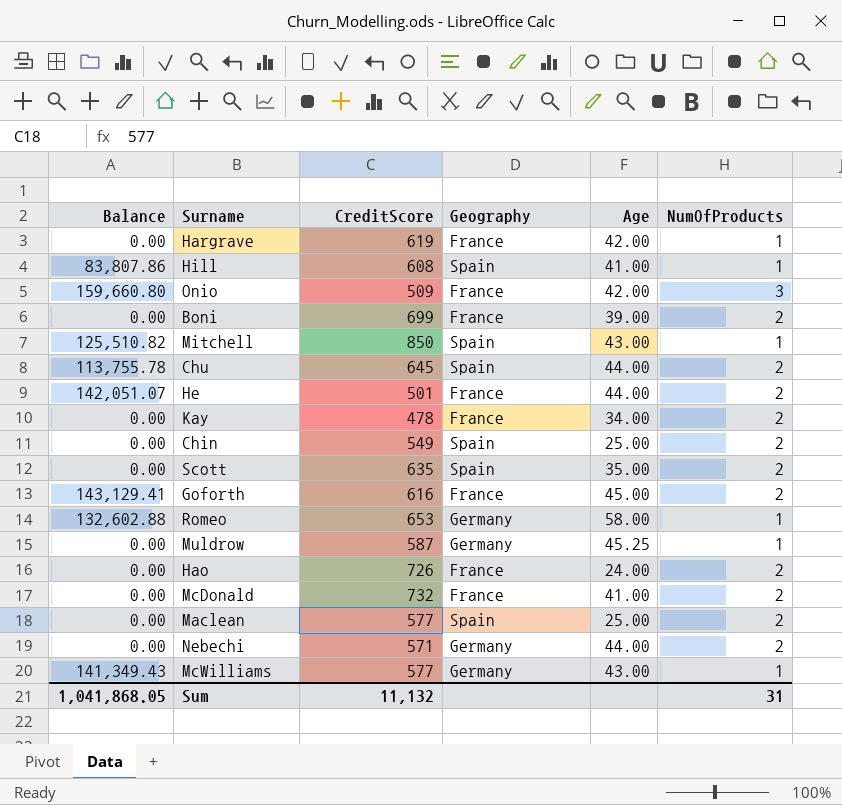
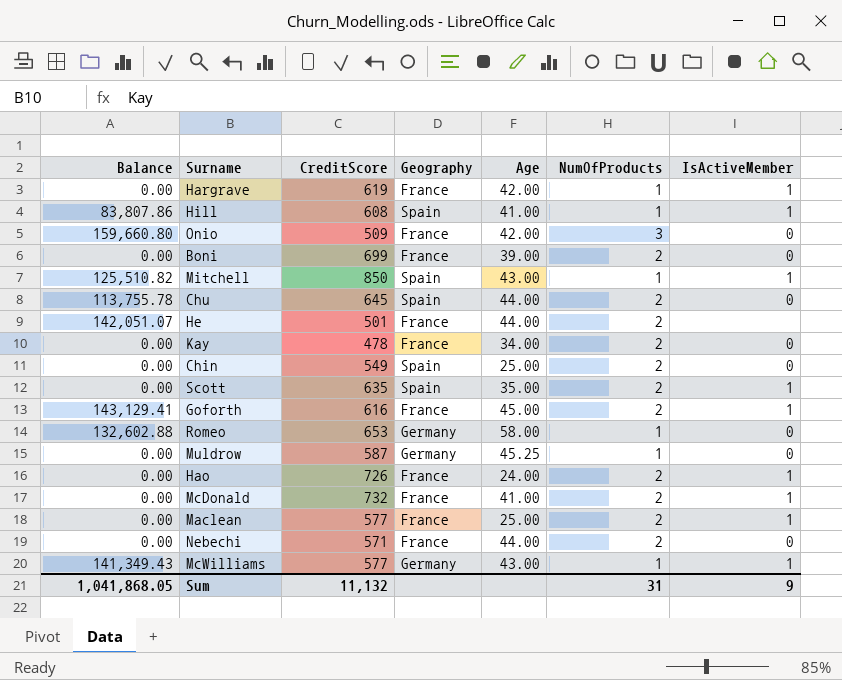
column IsActiveMember | position: none -> 7
Maclean | Geography: Spain -> France
Nebechi | Geography: Germany -> France

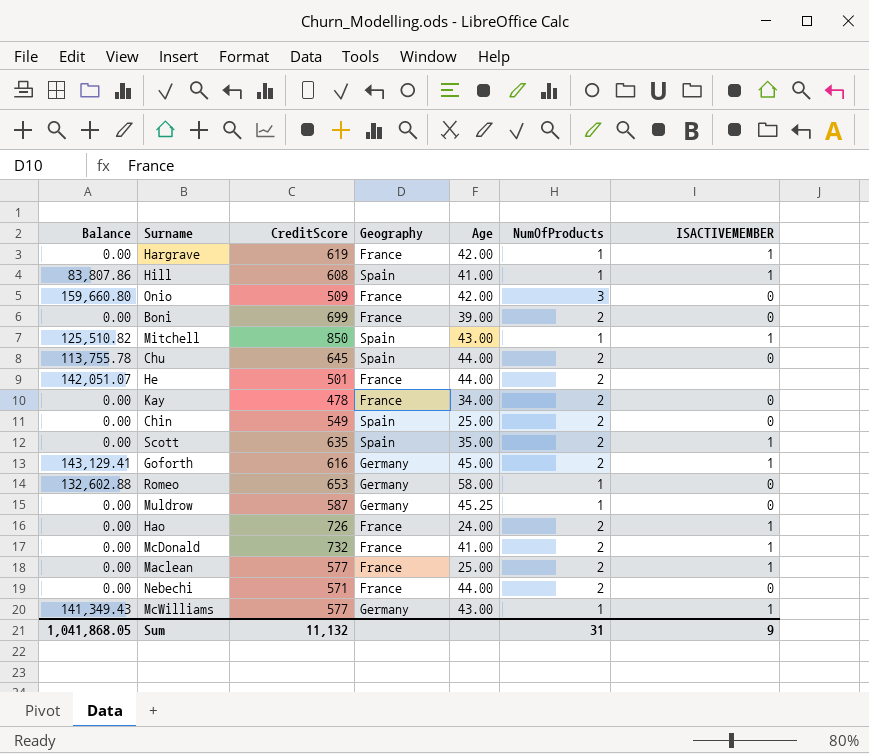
column name: IsActiveMember -> ISACTIVEMEMBER
Goforth | Geography: France -> Germany

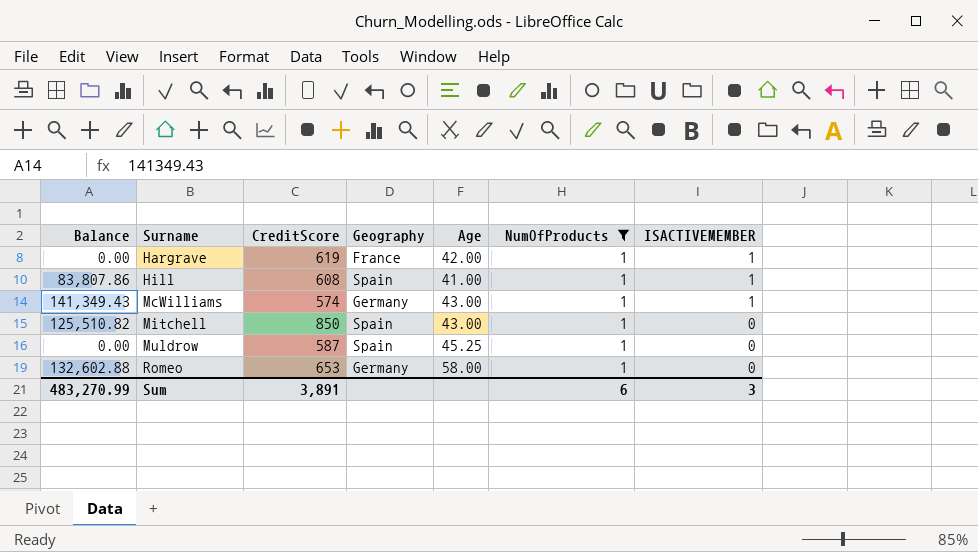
filter: none -> NumOfProducts = 1
row order: none -> Surname ascending
McWilliams | CreditScore: 577 -> 574
Mitchell | ISACTIVEMEMBER: 1 -> 0
Muldrow | Geography: Germany -> Spain
Sum | Balance: 1,041,868.05 -> 483,270.99
Sum | CreditScore: 11,132 -> 3,891
Sum | NumOfProducts: 31 -> 6
Sum | ISACTIVEMEMBER: 9 -> 3

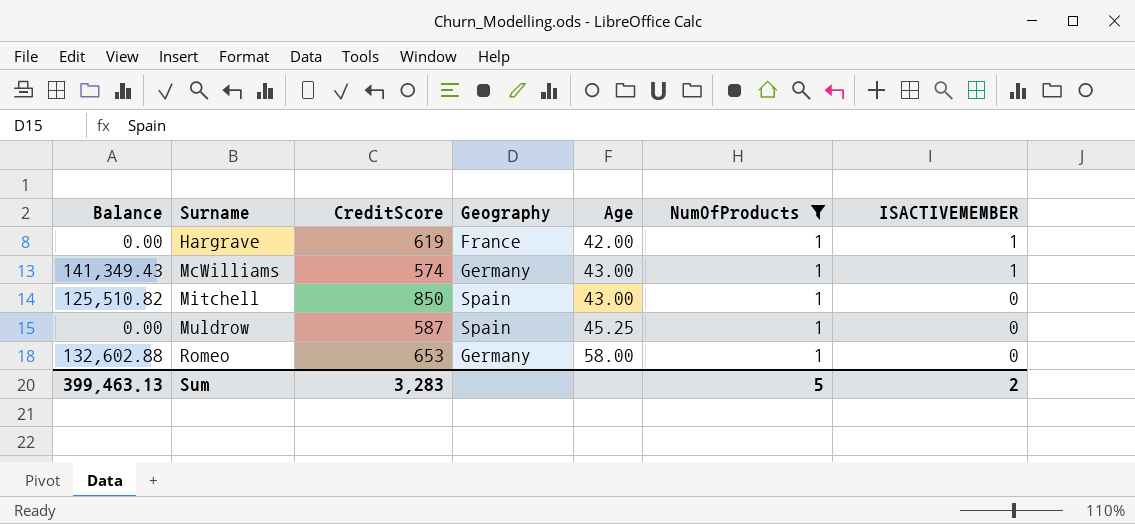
row Hill: 83,807.86 | 608 | Spain | 41.00 | 1 | 1 -> none
Sum | Balance: 483,270.99 -> 399,463.13
Sum | CreditScore: 3,891 -> 3,283
Sum | NumOfProducts: 6 -> 5
Sum | ISACTIVEMEMBER: 3 -> 2

